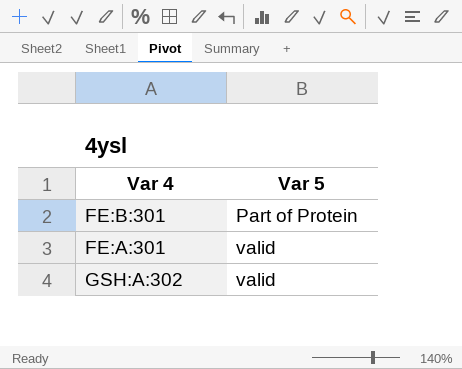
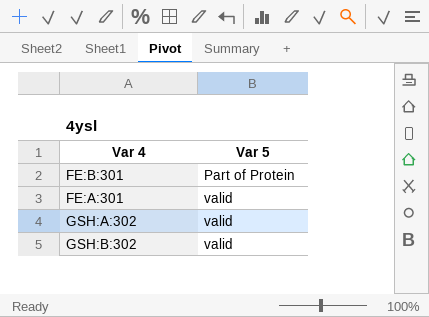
row GSH:B:302: none -> valid

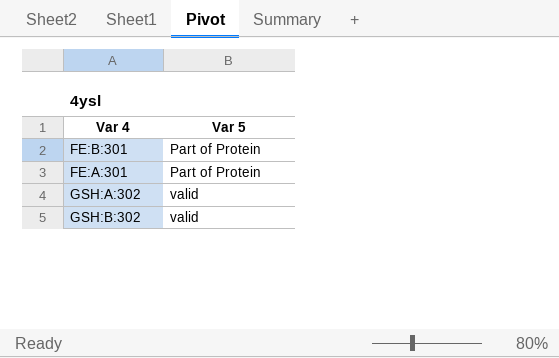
FE:A:301 | Var 5: valid -> Part of Protein

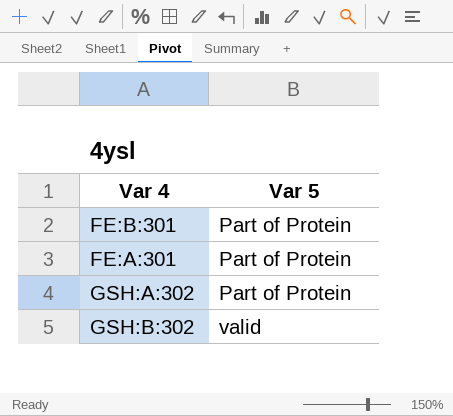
GSH:A:302 | Var 5: valid -> Part of Protein

